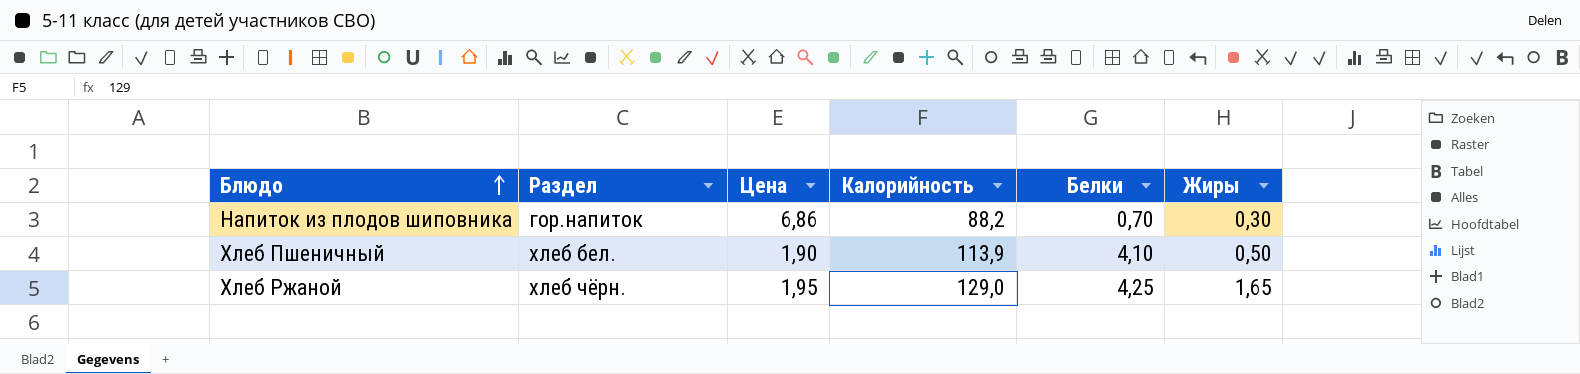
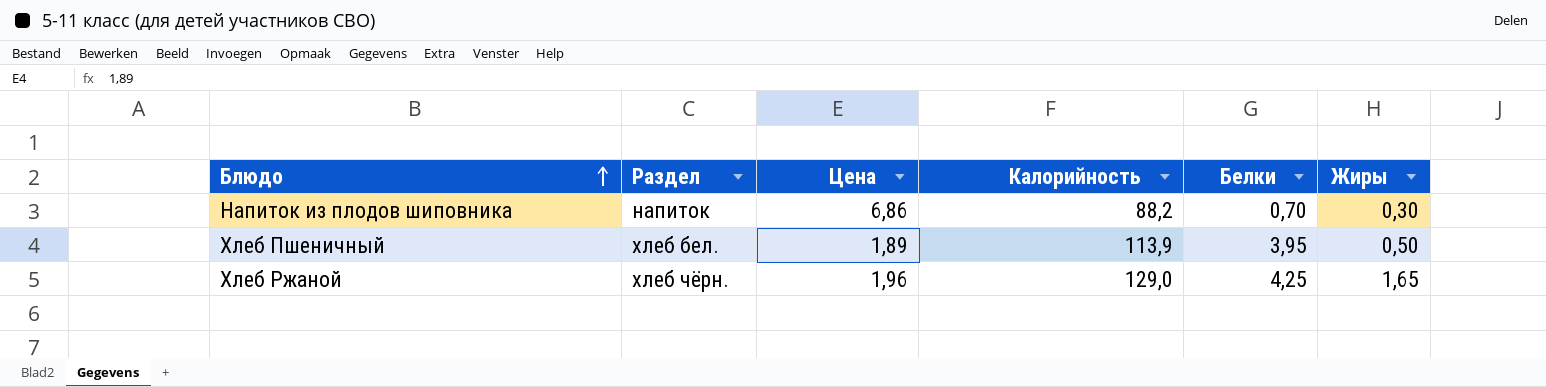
Напиток из плодов шиповника | Раздел: гор.напиток -> напиток
Хлеб Пшеничный | Цена: 1,90 -> 1,89
Хлеб Пшеничный | Белки: 4,10 -> 3,95
Хлеб Ржаной | Цена: 1,95 -> 1,96

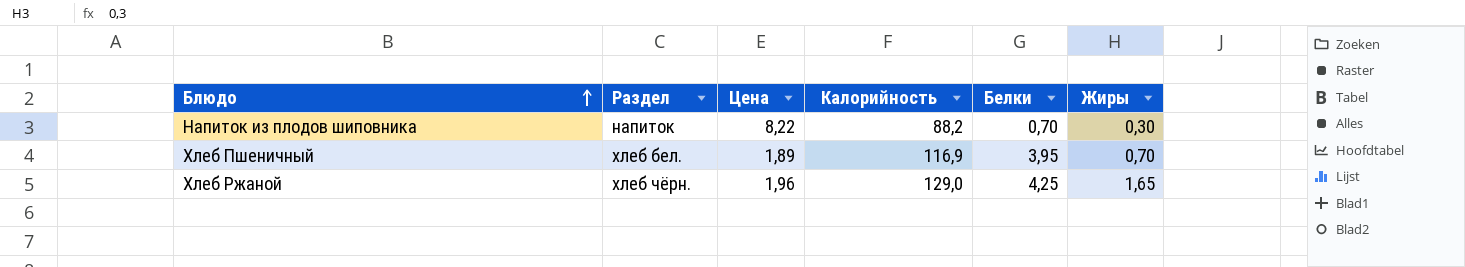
Напиток из плодов шиповника | Цена: 6,86 -> 8,22
Хлеб Пшеничный | Калорийность: 113,9 -> 116,9
Хлеб Пшеничный | Жиры: 0,50 -> 0,70

